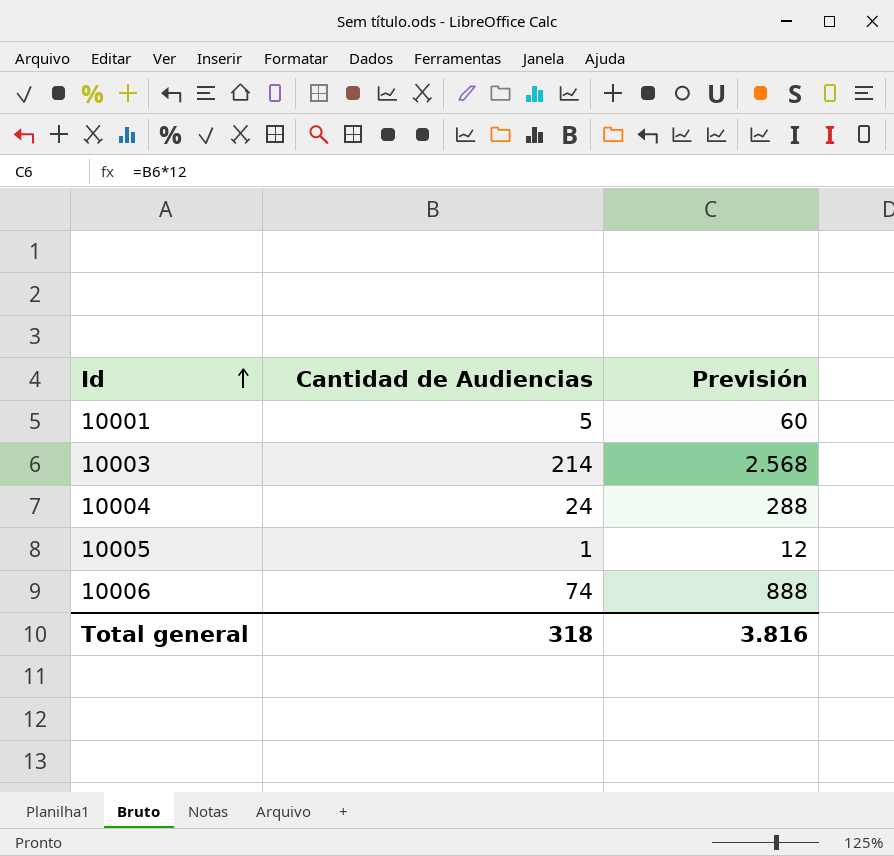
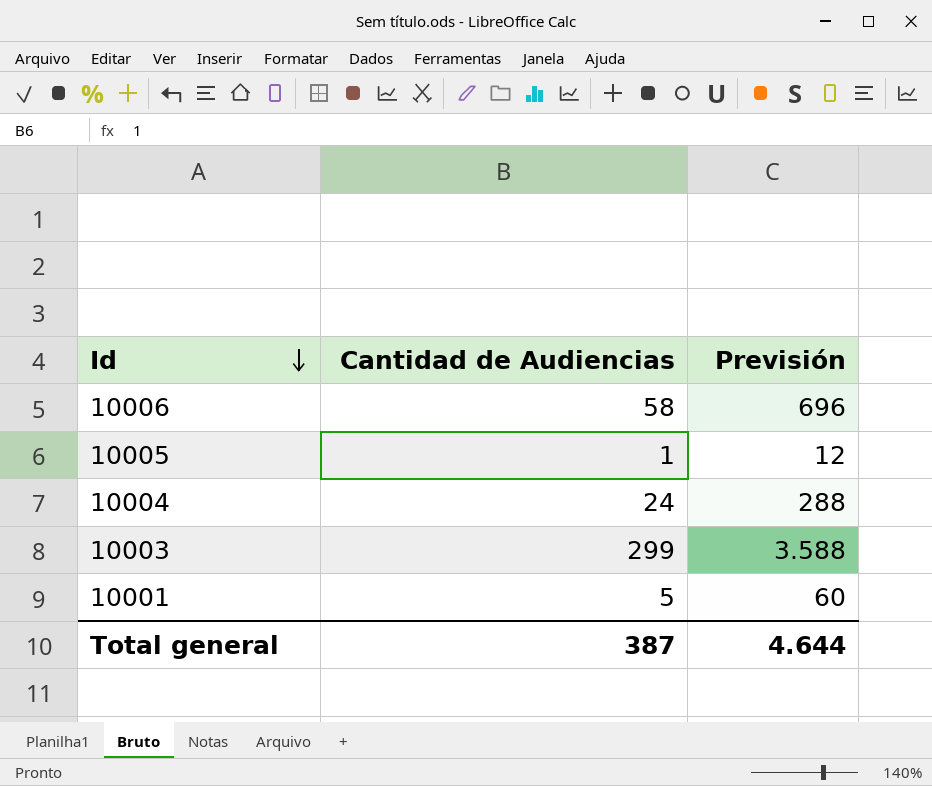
row order: Id ascending -> Id descending
10006 | Cantidad de Audiencias: 74 -> 58
10006 | Previsión: 888 -> 696
10003 | Cantidad de Audiencias: 214 -> 299
10003 | Previsión: 2.568 -> 3.588
Total general | Cantidad de Audiencias: 318 -> 387
Total general | Previsión: 3.816 -> 4.644

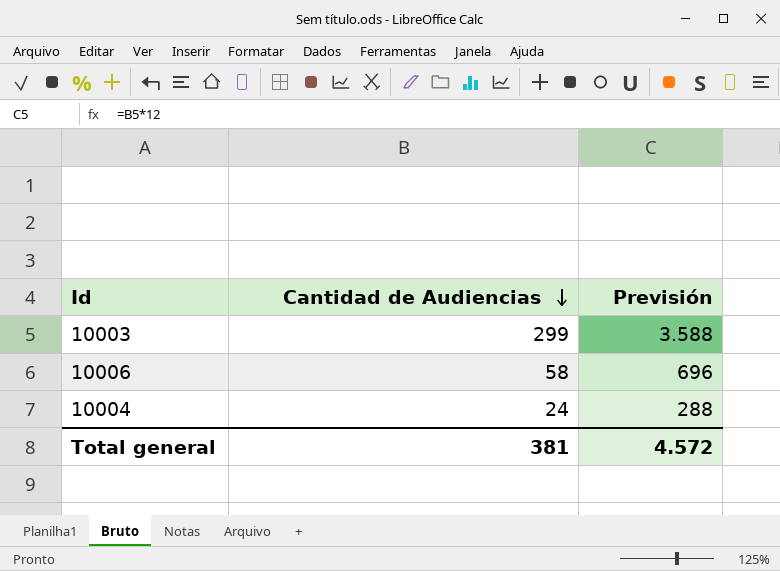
row order: Id descending -> Cantidad de Audiencias descending
row 10005: 1 | 12 -> none
row 10001: 5 | 60 -> none
Total general | Cantidad de Audiencias: 387 -> 381
Total general | Previsión: 4.644 -> 4.572

